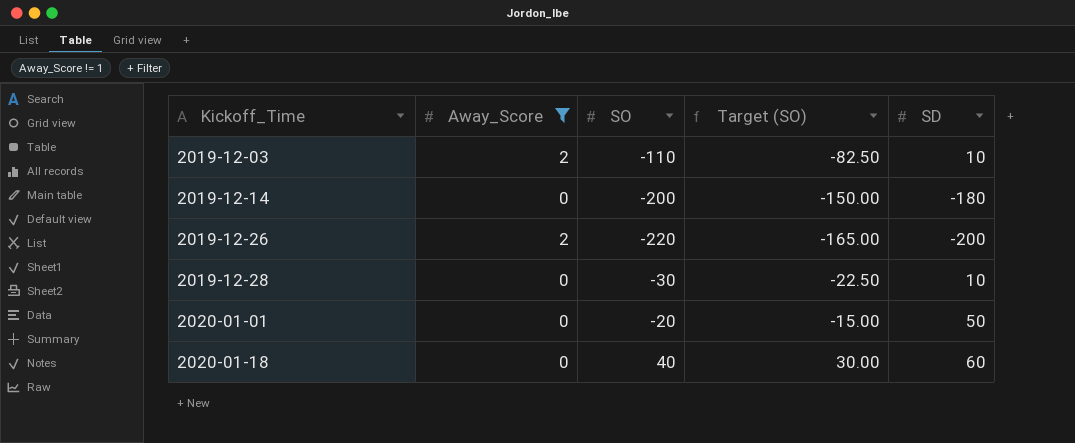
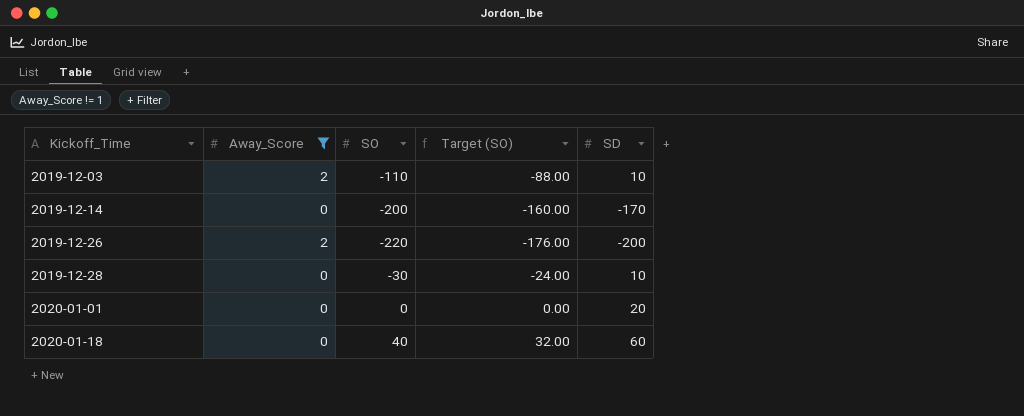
column Target (SO) | formula: [SO] * 0.75 -> [SO] * 0.8
2019-12-14 | SD: -180 -> -170
2020-01-01 | SO: -20 -> 0
2020-01-01 | SD: 50 -> 20

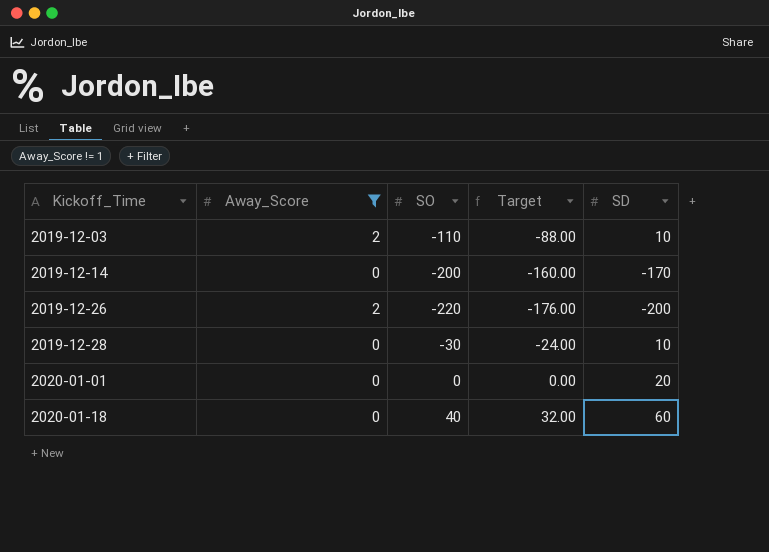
column name: Target (SO) -> Target

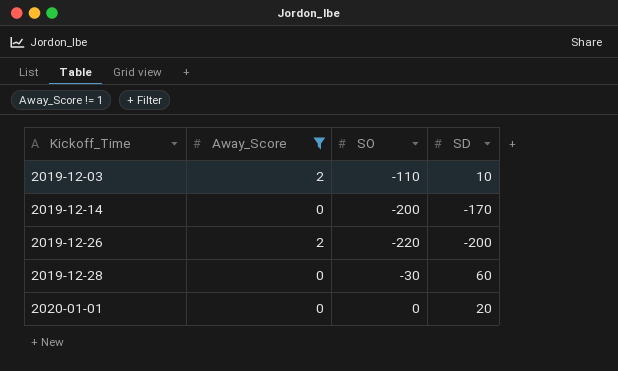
column Target | formula: [SO] * 0.8 -> none
row 2020-01-18: 0 | 40 | 32.00 | 60 -> none
2019-12-28 | SD: 10 -> 60

